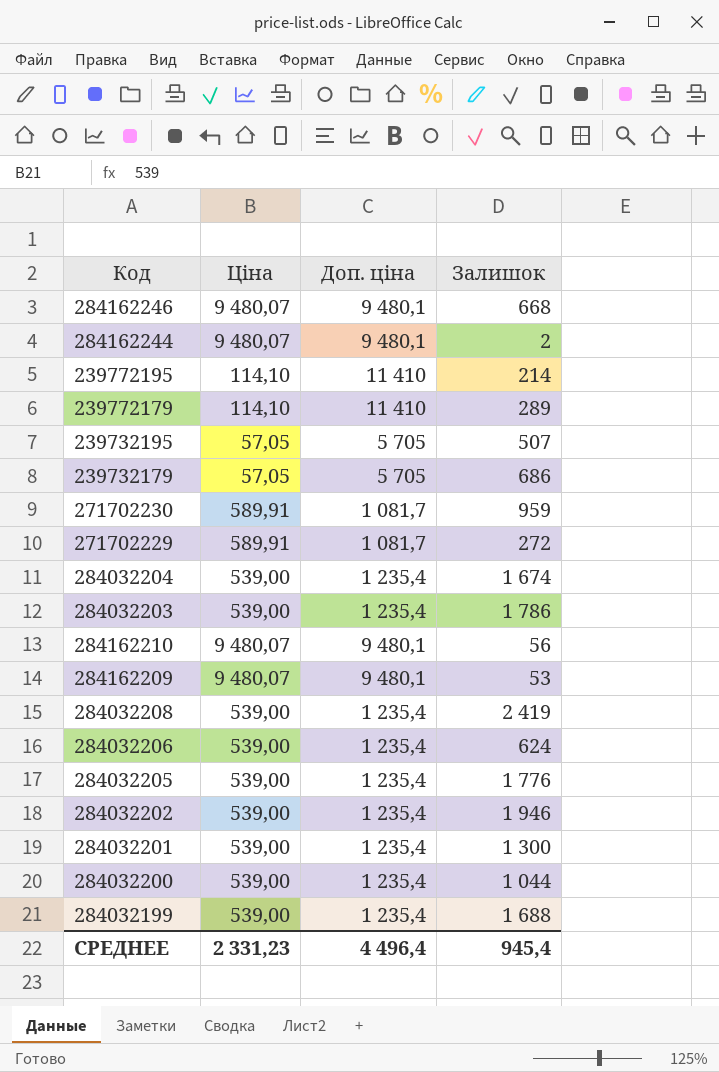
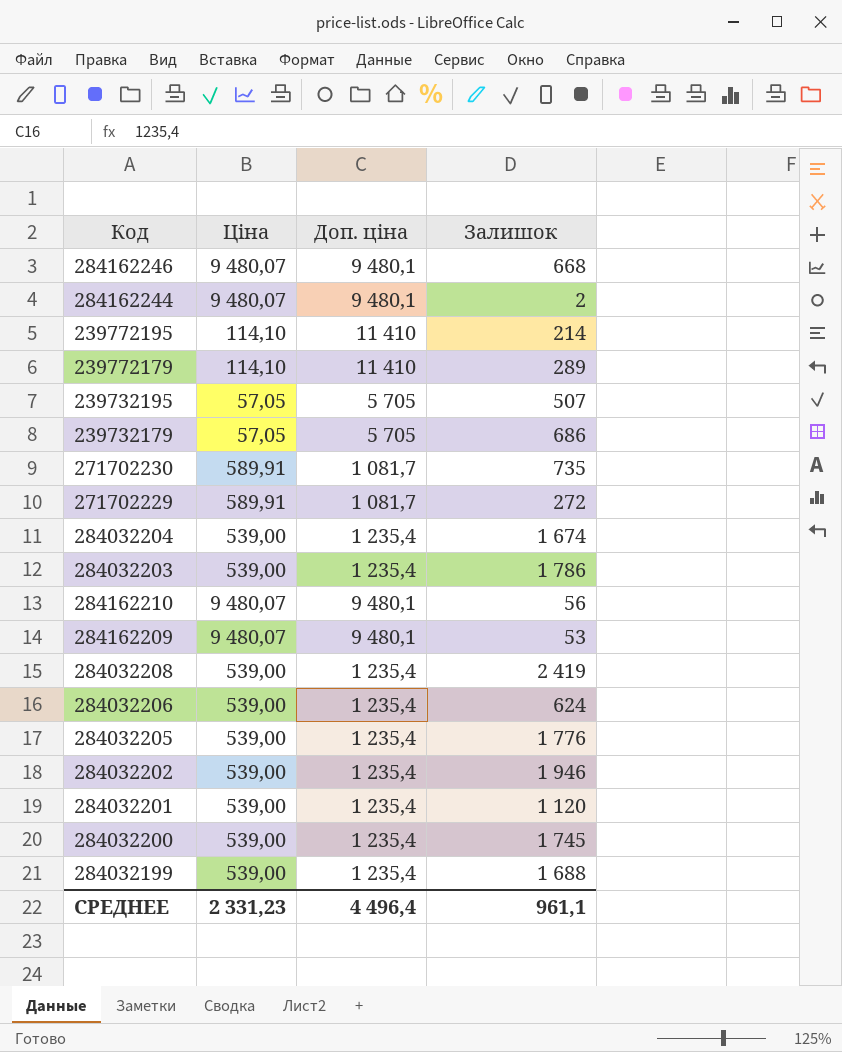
271702230 | Залишок: 959 -> 735
284032201 | Залишок: 1 300 -> 1 120
284032200 | Залишок: 1 044 -> 1 745
СРЕДНЕЕ | Залишок: 945,4 -> 961,1

